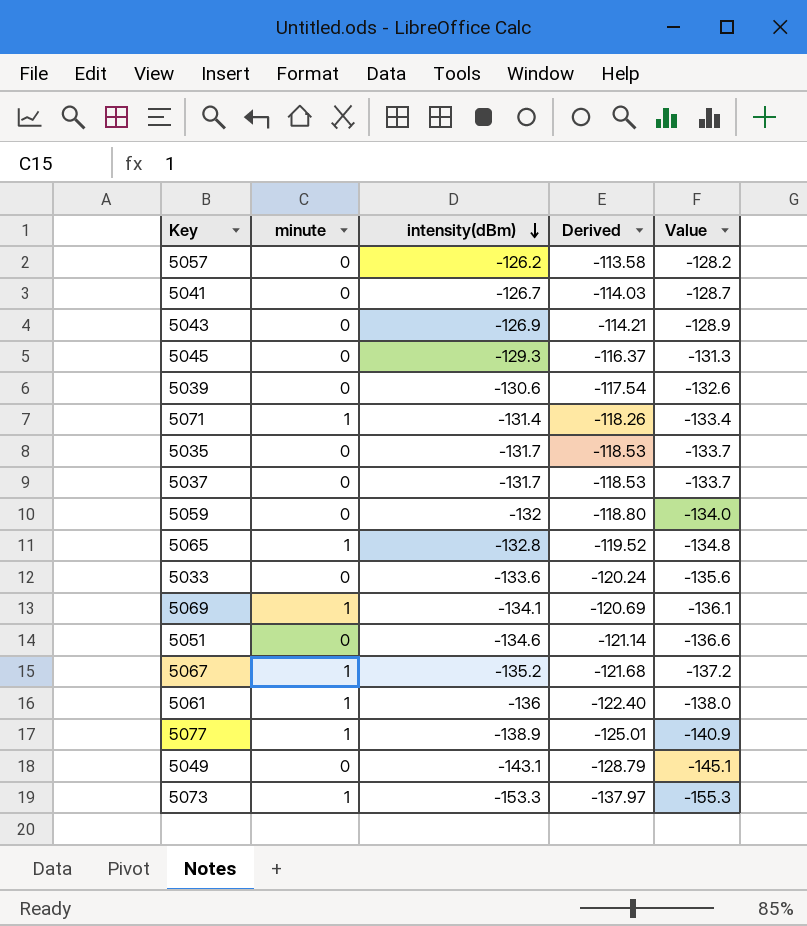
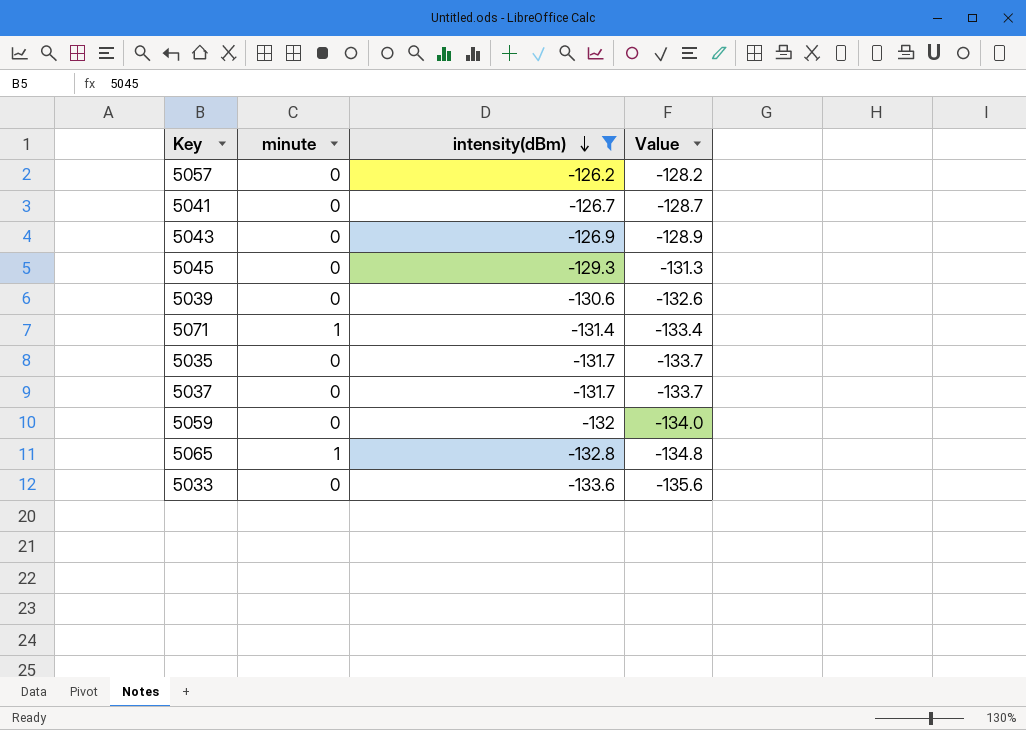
filter: none -> intensity(dBm) >= -133.6
column Derived | formula: [intensity(dBm)] * 0.9 -> none

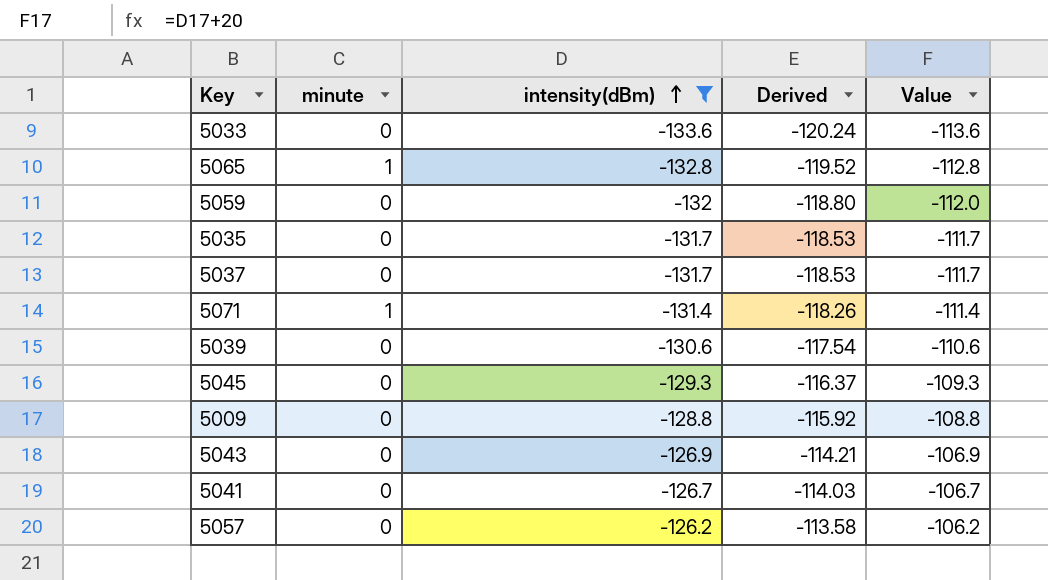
row order: intensity(dBm) descending -> intensity(dBm) ascending
column Derived | formula: none -> [intensity(dBm)] * 0.9
column Value | formula: [intensity(dBm)] - 2 -> [intensity(dBm)] + 20
row 5009: none -> 0 | -128.8 | -115.92 | -108.8

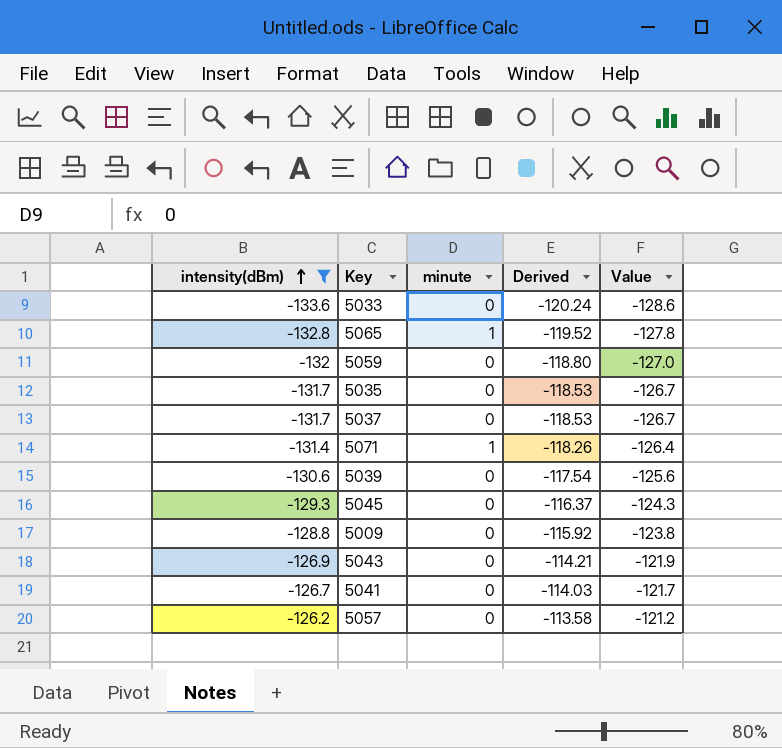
column intensity(dBm) | position: 3 -> 1
column Value | formula: [intensity(dBm)] + 20 -> [intensity(dBm)] + 5

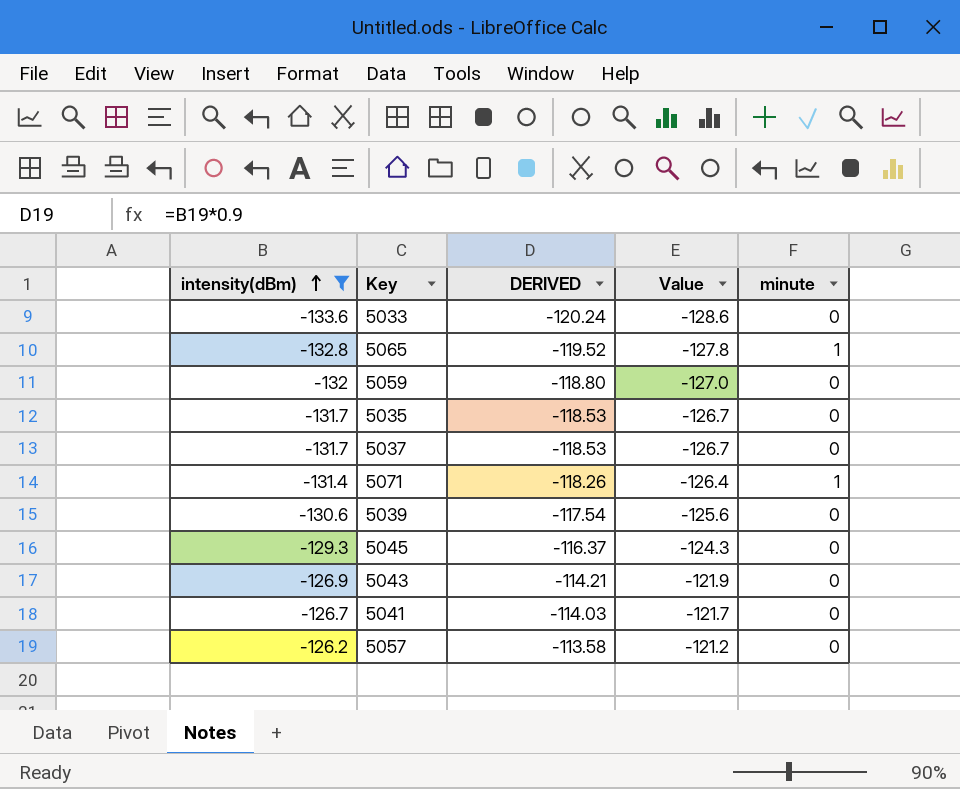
column name: Derived -> DERIVED
column minute | position: 3 -> 5
row 5009: -128.8 | 0 | -115.92 | -123.8 -> none

